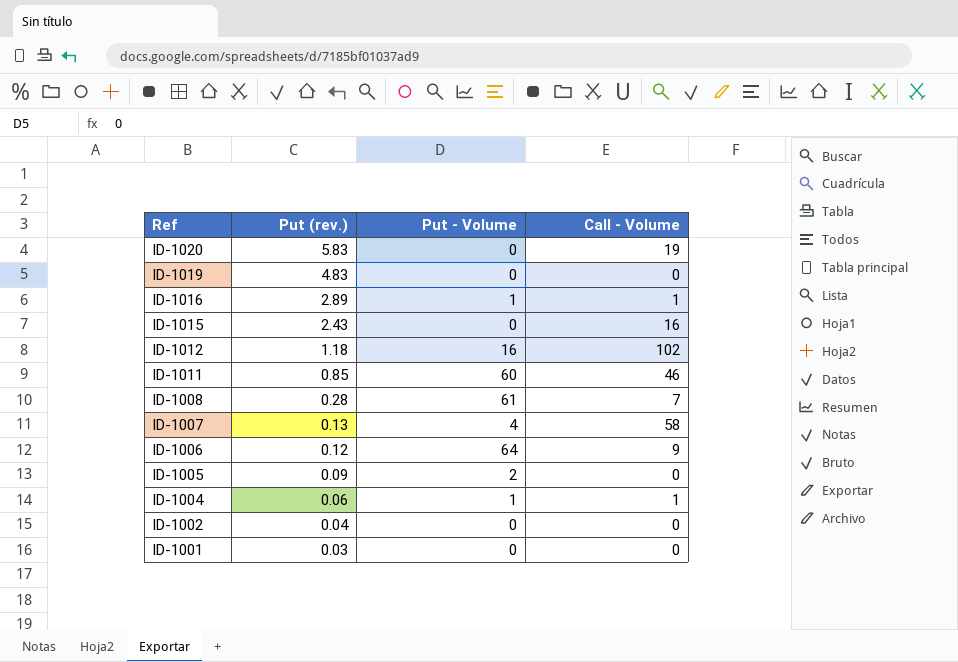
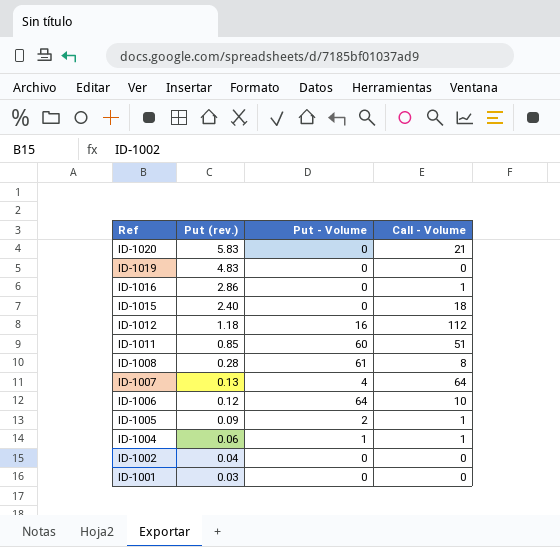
ID-1020 | Call - Volume: 19 -> 21
ID-1016 | Put (rev.): 2.89 -> 2.86
ID-1016 | Put - Volume: 1 -> 0
ID-1015 | Put (rev.): 2.43 -> 2.40
ID-1015 | Call - Volume: 16 -> 18
ID-1012 | Call - Volume: 102 -> 112
ID-1011 | Call - Volume: 46 -> 51
ID-1008 | Call - Volume: 7 -> 8
ID-1007 | Call - Volume: 58 -> 64
ID-1006 | Call - Volume: 9 -> 10
ID-1005 | Call - Volume: 0 -> 1

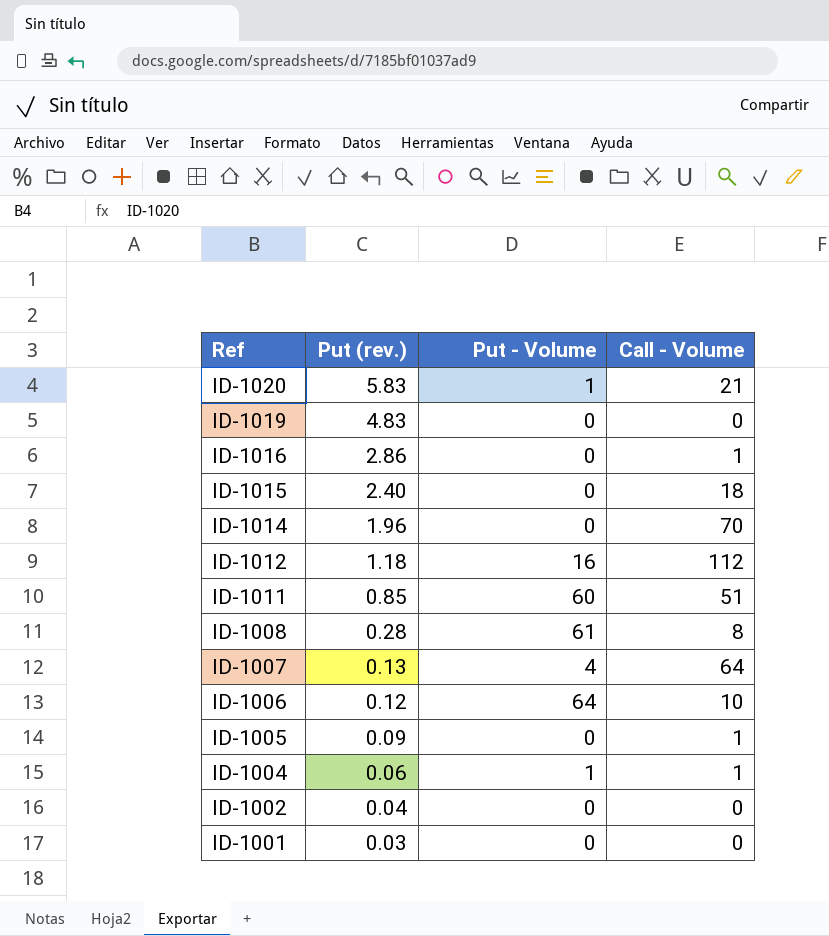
ID-1020 | Put - Volume: 0 -> 1
row ID-1014: none -> 1.96 | 0 | 70
ID-1005 | Put - Volume: 2 -> 0

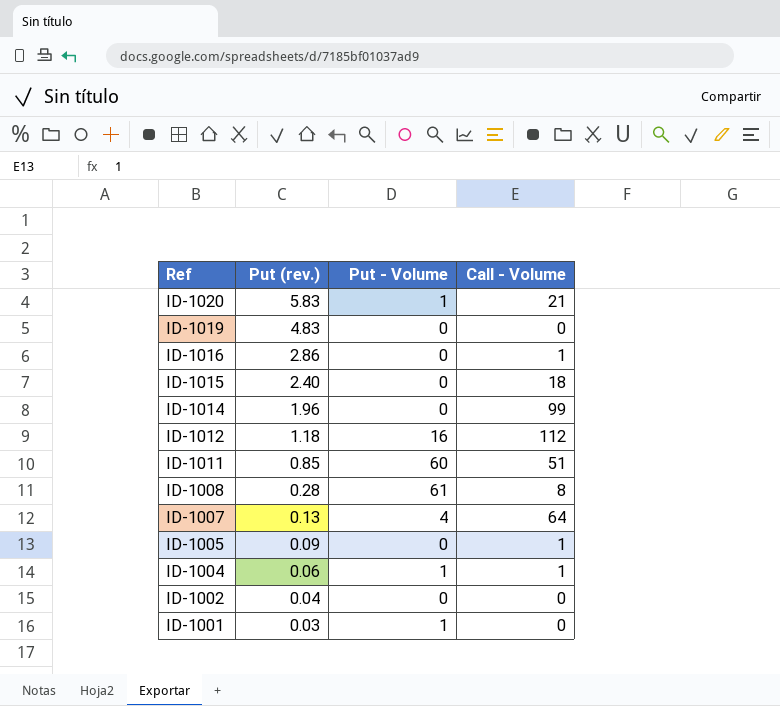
row ID-1006: 0.12 | 64 | 10 -> none
ID-1014 | Call - Volume: 70 -> 99
ID-1001 | Put - Volume: 0 -> 1

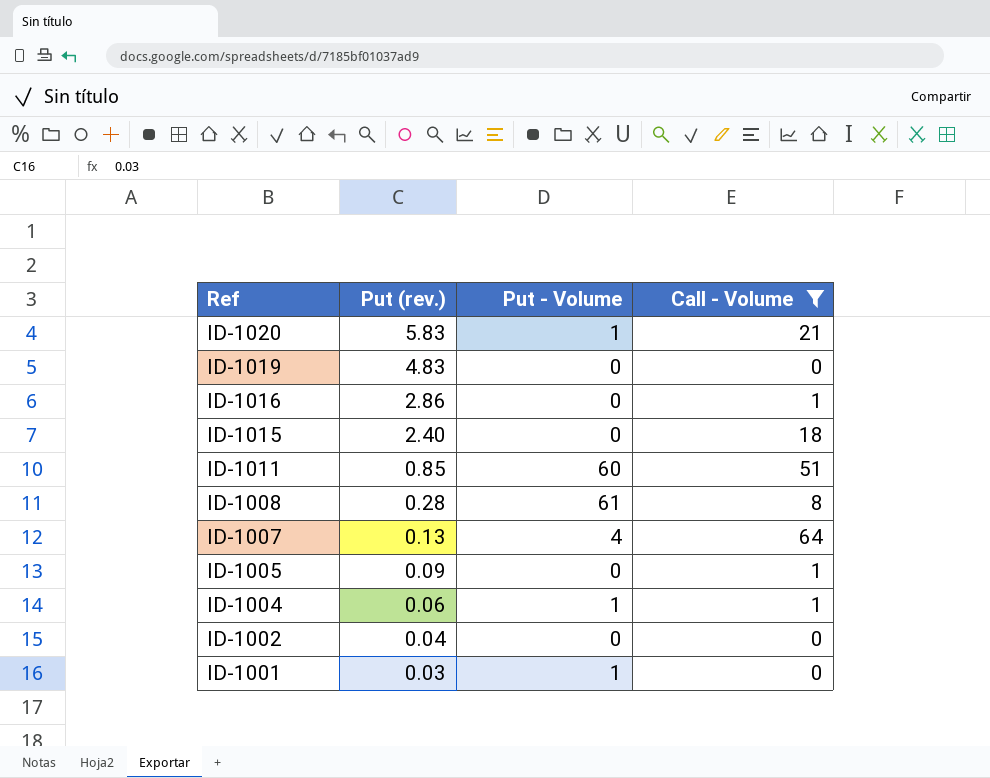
filter: none -> Call - Volume <= 64

